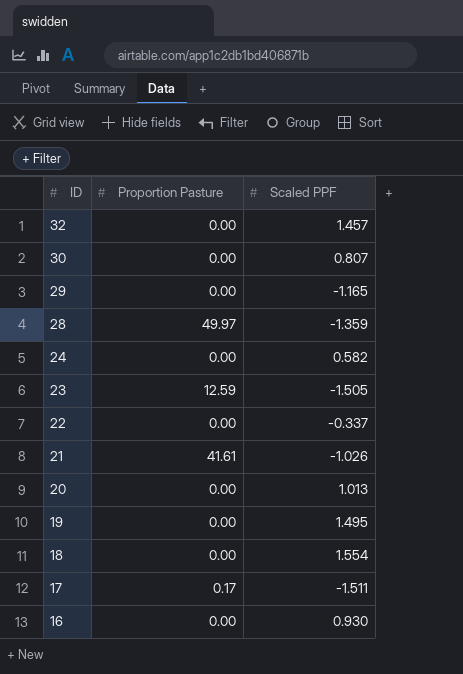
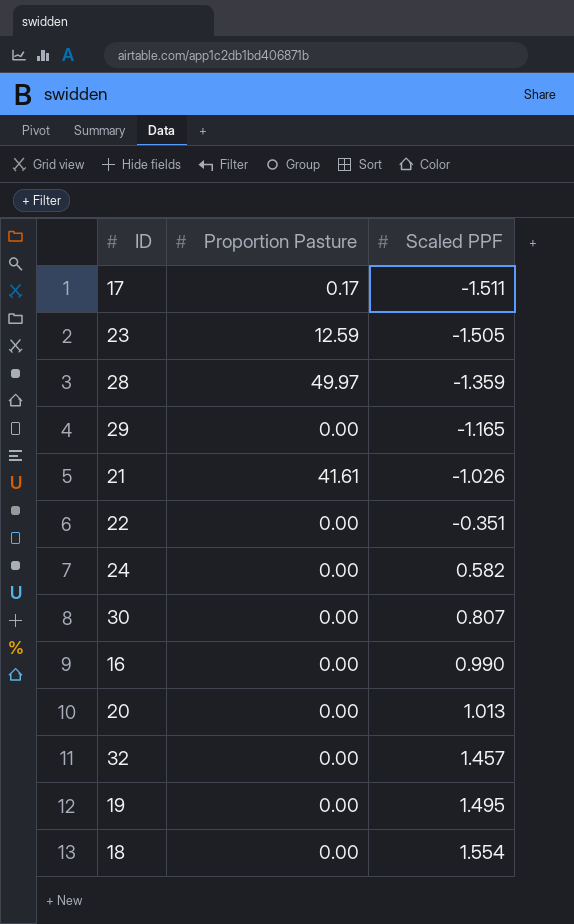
row order: ID descending -> Scaled PPF ascending
22 | Scaled PPF: -0.337 -> -0.351
16 | Scaled PPF: 0.930 -> 0.990

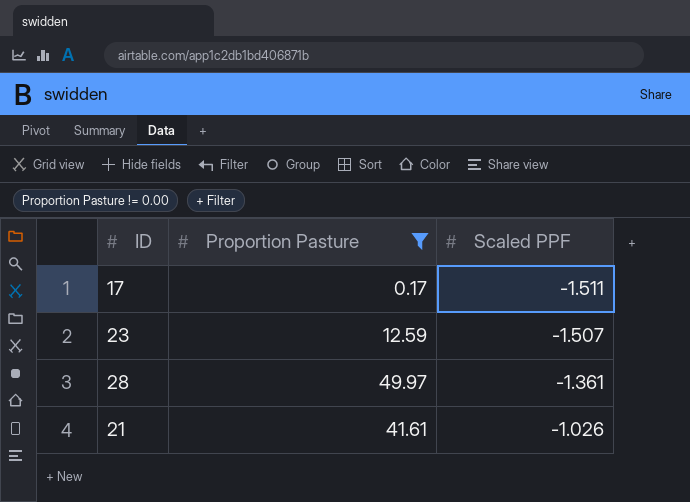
filter: none -> Proportion Pasture != 0.00
23 | Scaled PPF: -1.505 -> -1.507
28 | Scaled PPF: -1.359 -> -1.361

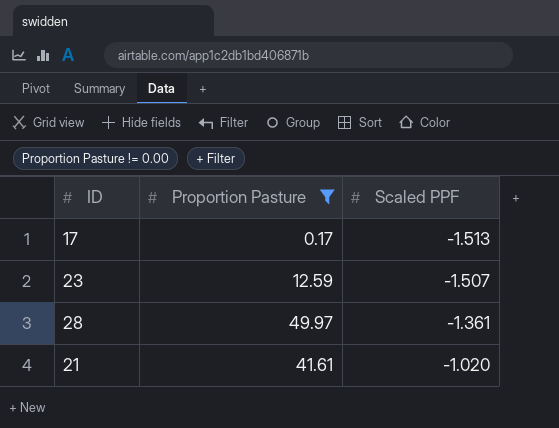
17 | Scaled PPF: -1.511 -> -1.513
21 | Scaled PPF: -1.026 -> -1.020

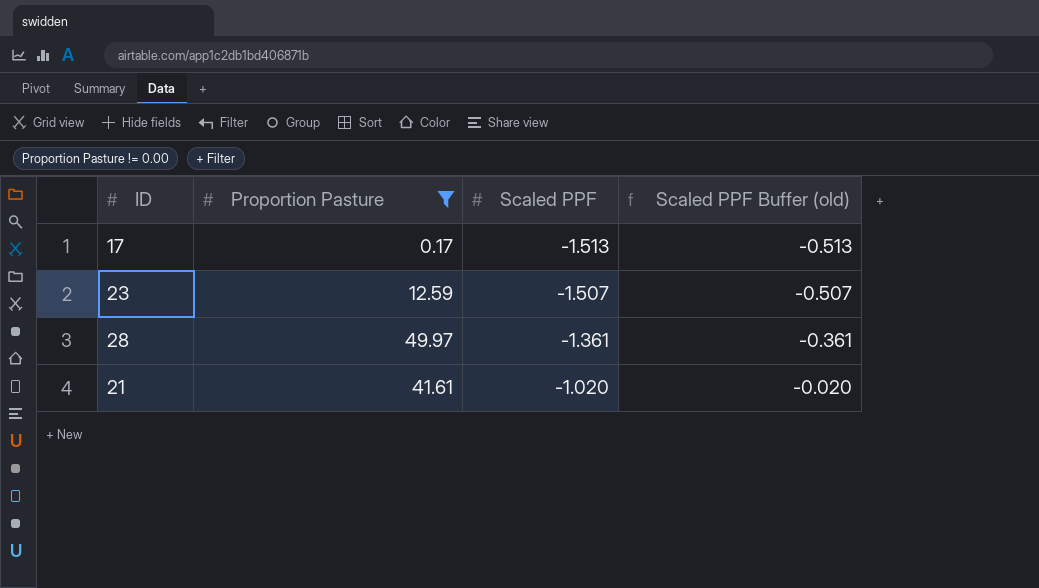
column Scaled PPF Buffer (old) | formula: none -> [Scaled PPF] + 1

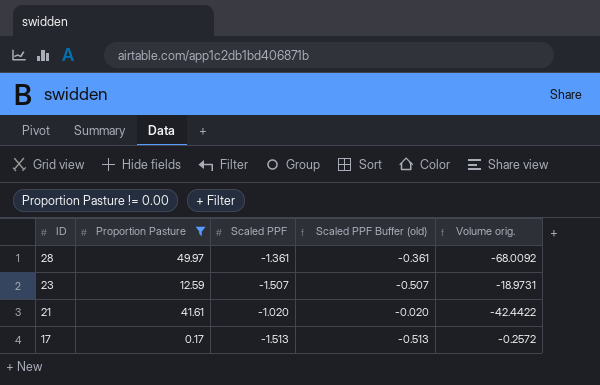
row order: Scaled PPF ascending -> ID descending
column Volume orig. | formula: none -> [Proportion Pasture] * [Scaled PPF]

